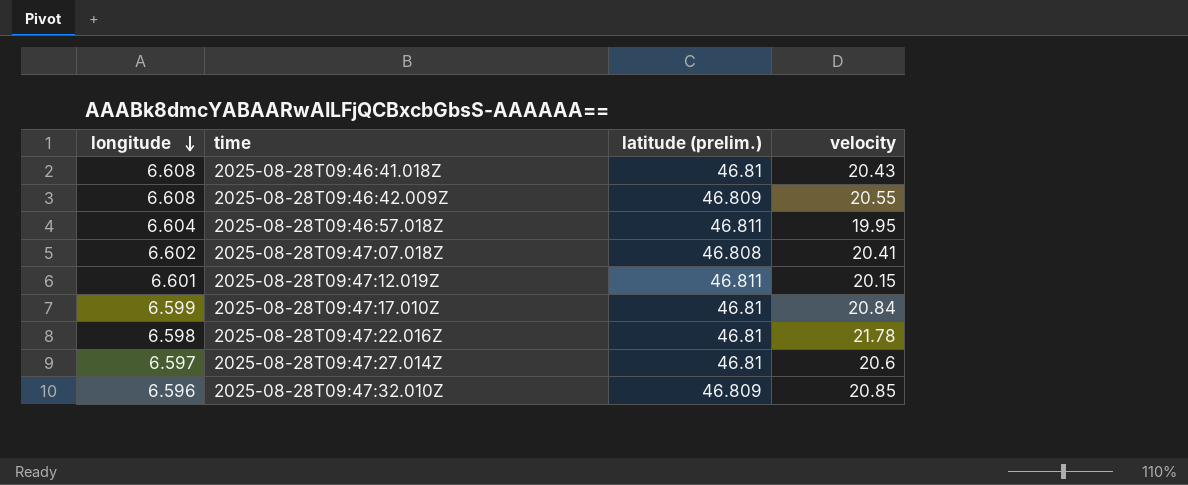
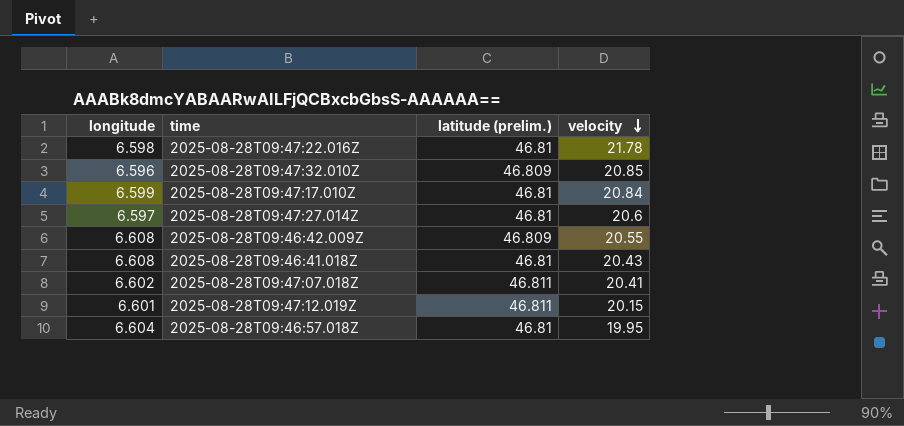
row order: longitude descending -> velocity descending
2025-08-28T09:47:07.018Z | latitude (prelim.): 46.808 -> 46.811
2025-08-28T09:46:57.018Z | latitude (prelim.): 46.811 -> 46.81

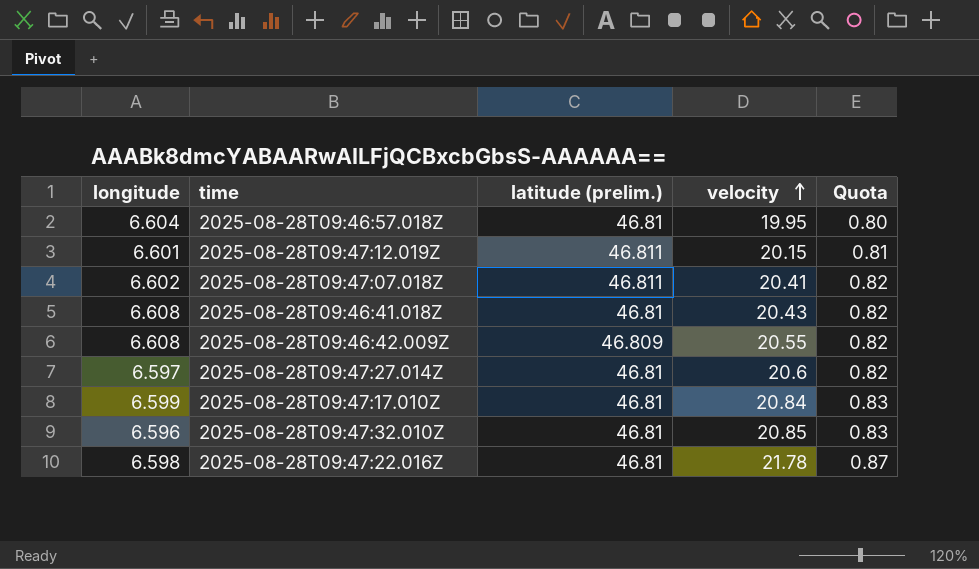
row order: velocity descending -> velocity ascending
column Quota | formula: none -> [velocity] * 0.04
2025-08-28T09:47:32.010Z | latitude (prelim.): 46.809 -> 46.81

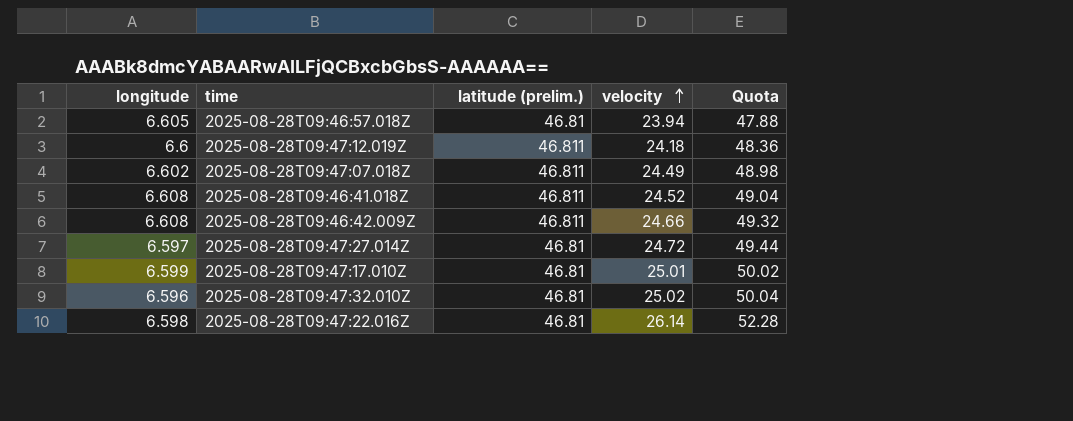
column Quota | formula: [velocity] * 0.04 -> [velocity] * 2
2025-08-28T09:46:57.018Z | longitude: 6.604 -> 6.605
2025-08-28T09:46:57.018Z | velocity: 19.95 -> 23.94
2025-08-28T09:47:12.019Z | longitude: 6.601 -> 6.6
2025-08-28T09:47:12.019Z | velocity: 20.15 -> 24.18
2025-08-28T09:47:07.018Z | velocity: 20.41 -> 24.49
2025-08-28T09:46:41.018Z | latitude (prelim.): 46.81 -> 46.811
2025-08-28T09:46:41.018Z | velocity: 20.43 -> 24.52
2025-08-28T09:46:42.009Z | latitude (prelim.): 46.809 -> 46.811
2025-08-28T09:46:42.009Z | velocity: 20.55 -> 24.66
2025-08-28T09:47:27.014Z | velocity: 20.6 -> 24.72
2025-08-28T09:47:17.010Z | velocity: 20.84 -> 25.01
2025-08-28T09:47:32.010Z | velocity: 20.85 -> 25.02
2025-08-28T09:47:22.016Z | velocity: 21.78 -> 26.14

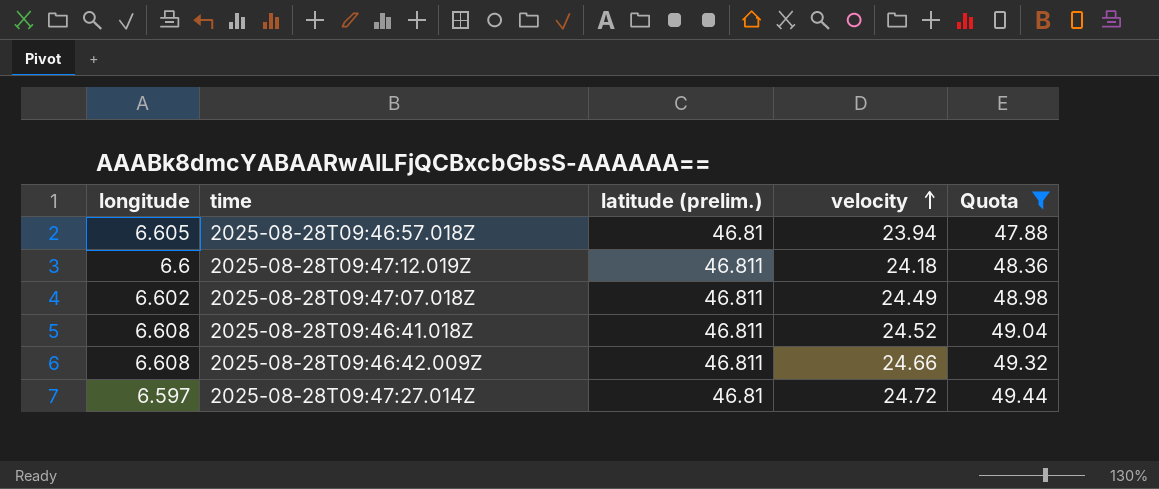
filter: none -> Quota <= 49.44

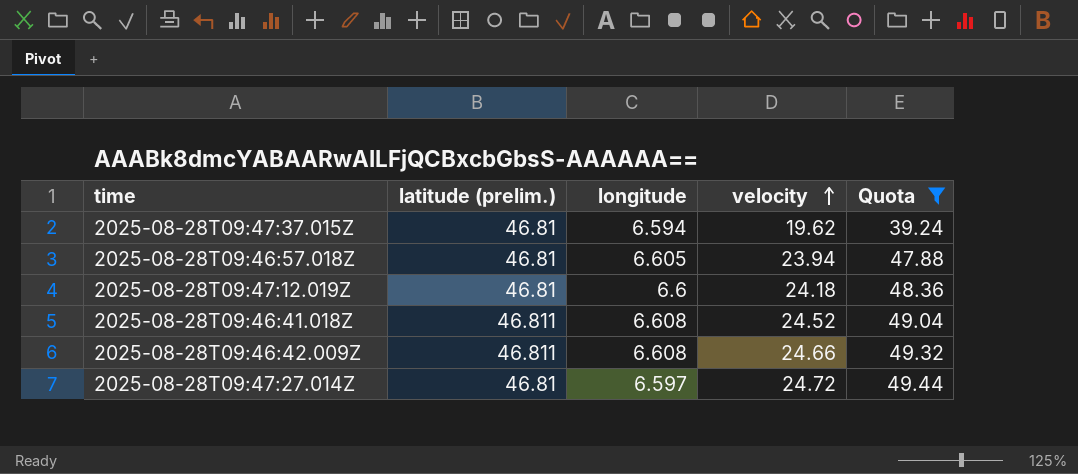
column longitude | position: 1 -> 3
row 2025-08-28T09:47:07.018Z: 6.602 | 46.811 | 24.49 | 48.98 -> none
row 2025-08-28T09:47:37.015Z: none -> 46.81 | 6.594 | 19.62 | 39.24
2025-08-28T09:47:12.019Z | latitude (prelim.): 46.811 -> 46.81

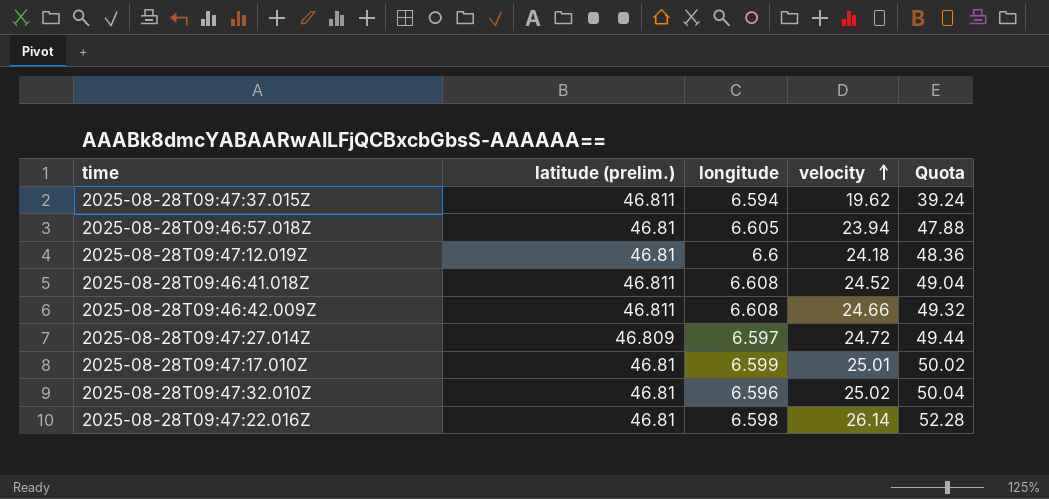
filter: Quota <= 49.44 -> none
2025-08-28T09:47:37.015Z | latitude (prelim.): 46.81 -> 46.811
2025-08-28T09:47:27.014Z | latitude (prelim.): 46.81 -> 46.809

